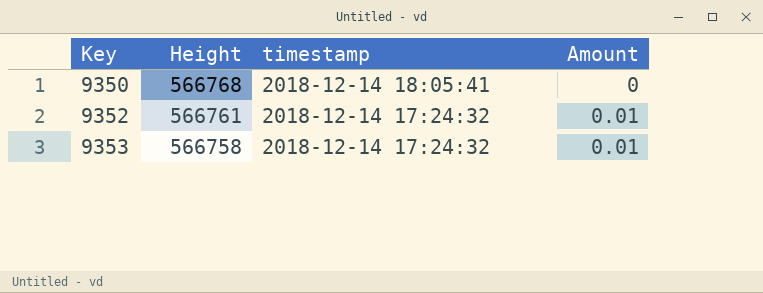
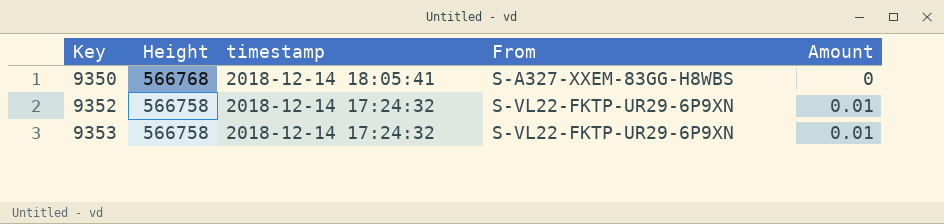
column From | position: none -> 4
9352 | Height: 566761 -> 566758

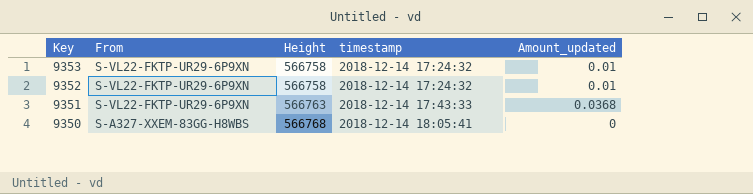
row order: Key ascending -> Key descending
column From | position: 4 -> 2
column name: Amount -> Amount_updated
row 9351: none -> S-VL22-FKTP-UR29-6P9XN | 566763 | 2018-12-14 17:43:33 | 0.0368

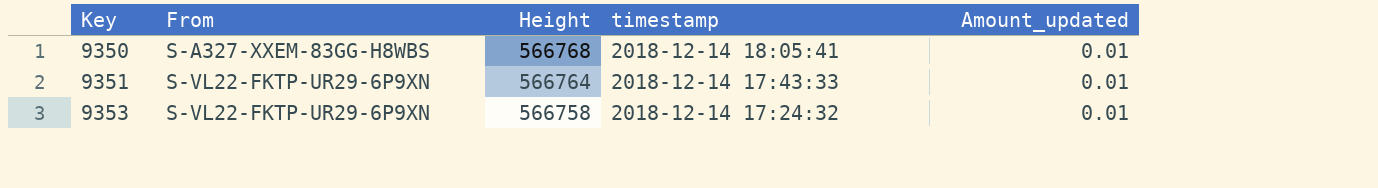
row order: Key descending -> Key ascending
row 9352: S-VL22-FKTP-UR29-6P9XN | 566758 | 2018-12-14 17:24:32 | 0.01 -> none
9350 | Amount_updated: 0 -> 0.01
9351 | Height: 566763 -> 566764
9351 | Amount_updated: 0.0368 -> 0.01

